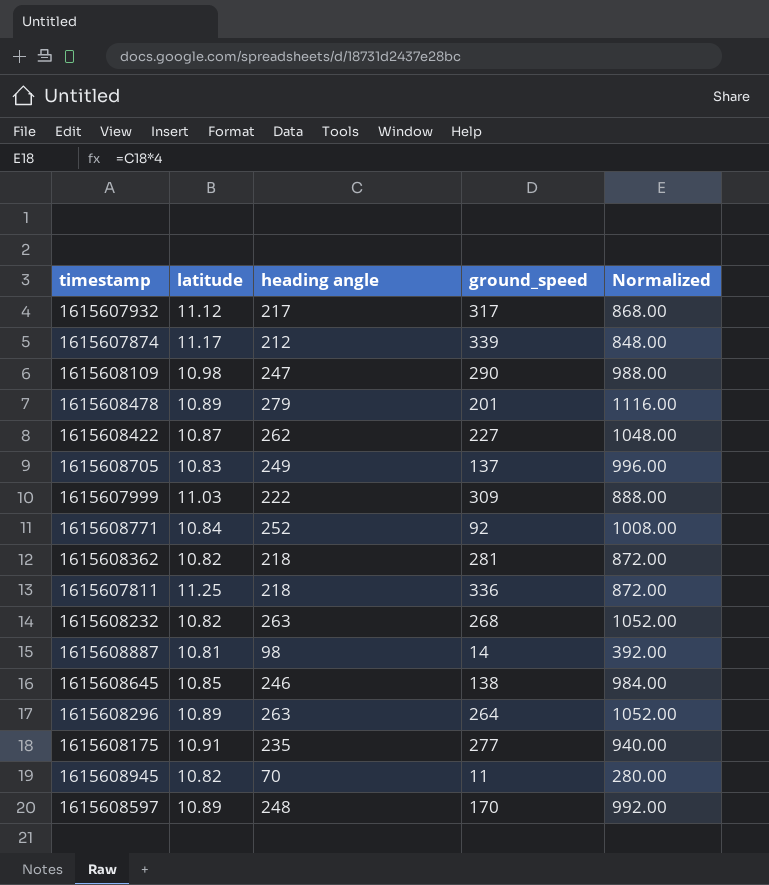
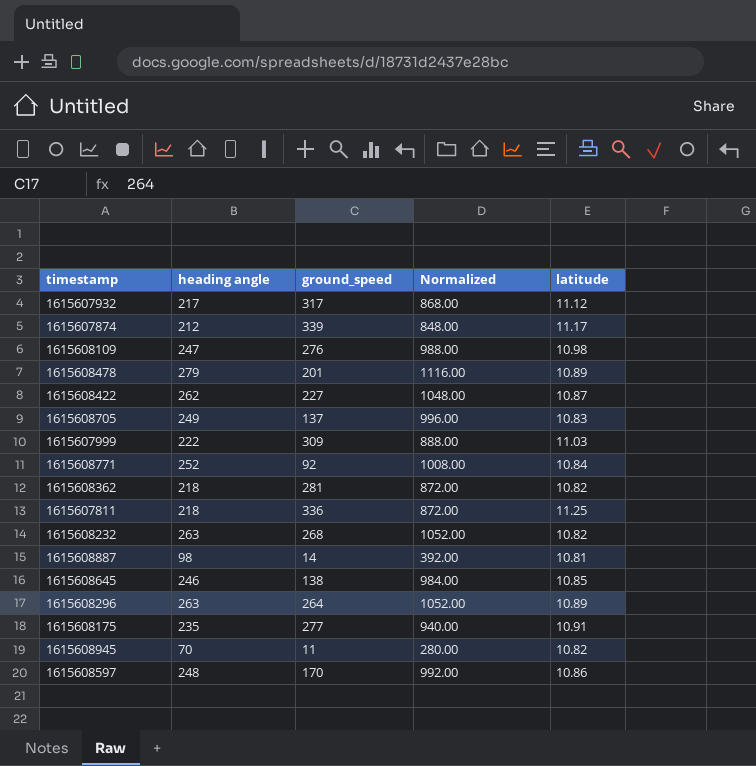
column latitude | position: 2 -> 5
1615608109 | ground_speed: 290 -> 276
1615608597 | latitude: 10.89 -> 10.86

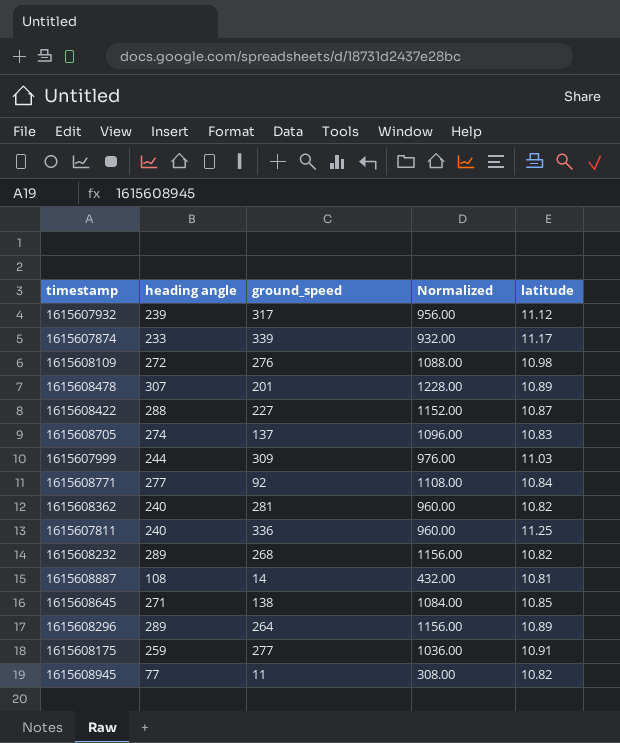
row 1615608597: 248 | 170 | 992.00 | 10.86 -> none
1615607932 | heading angle: 217 -> 239
1615607932 | Normalized: 868.00 -> 956.00
1615607874 | heading angle: 212 -> 233
1615607874 | Normalized: 848.00 -> 932.00
1615608109 | heading angle: 247 -> 272
1615608109 | Normalized: 988.00 -> 1088.00
1615608478 | heading angle: 279 -> 307
1615608478 | Normalized: 1116.00 -> 1228.00
1615608422 | heading angle: 262 -> 288
1615608422 | Normalized: 1048.00 -> 1152.00
1615608705 | heading angle: 249 -> 274
1615608705 | Normalized: 996.00 -> 1096.00
1615607999 | heading angle: 222 -> 244
1615607999 | Normalized: 888.00 -> 976.00
1615608771 | heading angle: 252 -> 277
1615608771 | Normalized: 1008.00 -> 1108.00
1615608362 | heading angle: 218 -> 240
1615608362 | Normalized: 872.00 -> 960.00
1615607811 | heading angle: 218 -> 240
1615607811 | Normalized: 872.00 -> 960.00
1615608232 | heading angle: 263 -> 289
1615608232 | Normalized: 1052.00 -> 1156.00
1615608887 | heading angle: 98 -> 108
1615608887 | Normalized: 392.00 -> 432.00
1615608645 | heading angle: 246 -> 271
1615608645 | Normalized: 984.00 -> 1084.00
1615608296 | heading angle: 263 -> 289
1615608296 | Normalized: 1052.00 -> 1156.00
1615608175 | heading angle: 235 -> 259
1615608175 | Normalized: 940.00 -> 1036.00
1615608945 | heading angle: 70 -> 77
1615608945 | Normalized: 280.00 -> 308.00

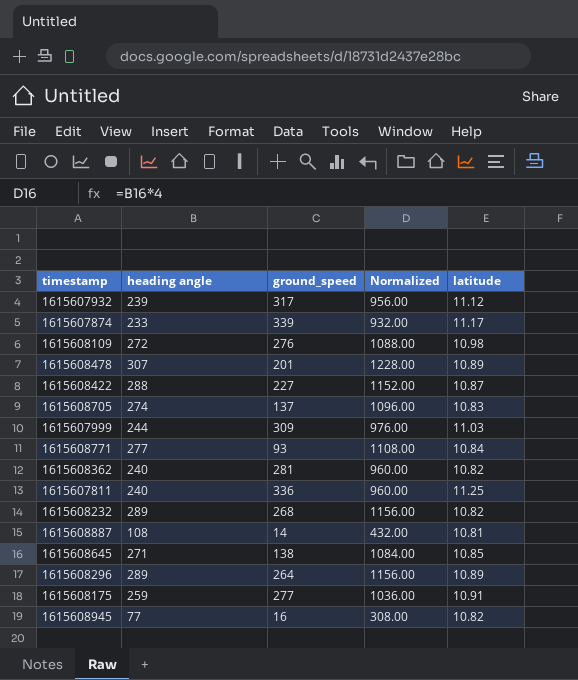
1615608771 | ground_speed: 92 -> 93
1615608945 | ground_speed: 11 -> 16

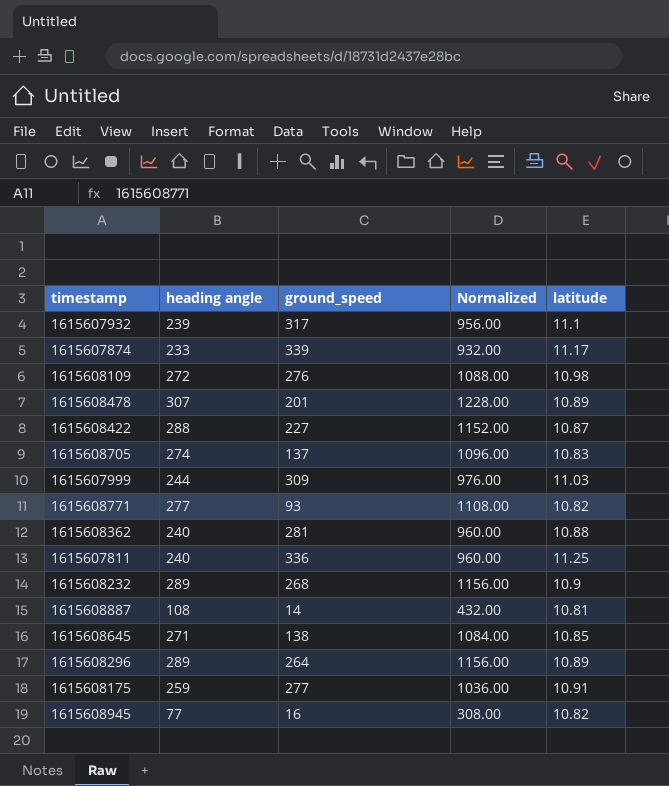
1615607932 | latitude: 11.12 -> 11.1
1615608771 | latitude: 10.84 -> 10.82
1615608362 | latitude: 10.82 -> 10.88
1615608232 | latitude: 10.82 -> 10.9

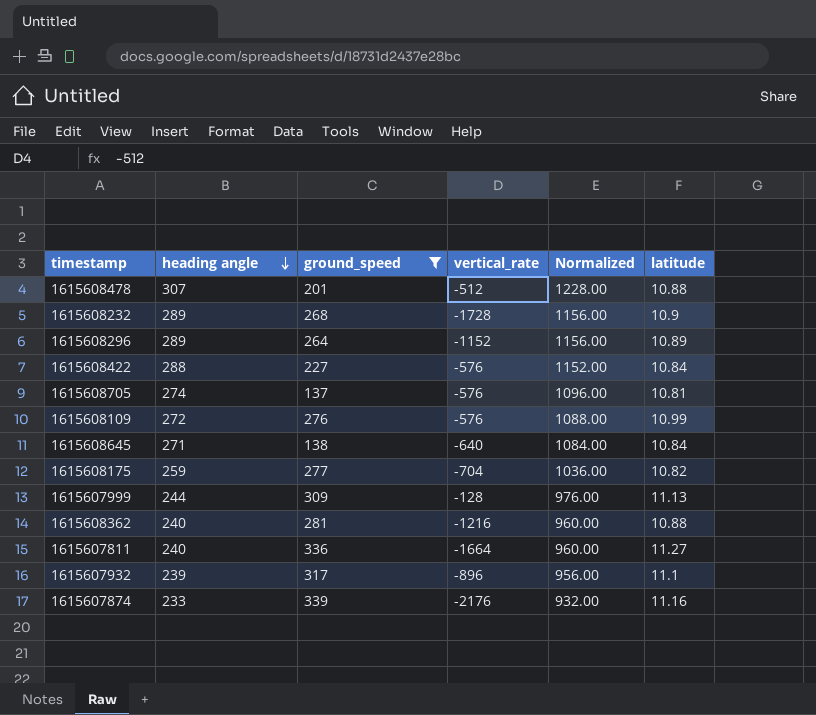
filter: none -> ground_speed >= 137
row order: none -> heading angle descending
column vertical_rate | position: none -> 4
1615608478 | latitude: 10.89 -> 10.88
1615608422 | latitude: 10.87 -> 10.84
1615608705 | latitude: 10.83 -> 10.81
1615608109 | latitude: 10.98 -> 10.99
1615608645 | latitude: 10.85 -> 10.84
1615608175 | latitude: 10.91 -> 10.82
1615607999 | latitude: 11.03 -> 11.13
1615607811 | latitude: 11.25 -> 11.27
1615607874 | latitude: 11.17 -> 11.16

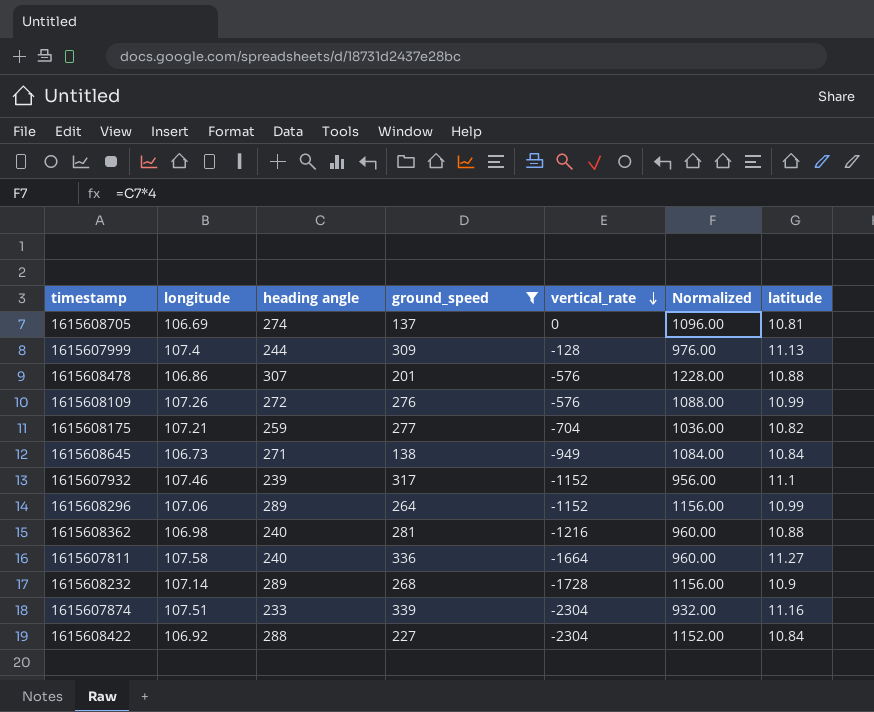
row order: heading angle descending -> vertical_rate descending
column longitude | position: none -> 2
1615608705 | vertical_rate: -576 -> 0
1615608478 | vertical_rate: -512 -> -576
1615608645 | vertical_rate: -640 -> -949
1615607932 | vertical_rate: -896 -> -1152
1615608296 | latitude: 10.89 -> 10.99
1615607874 | vertical_rate: -2176 -> -2304
1615608422 | vertical_rate: -576 -> -2304

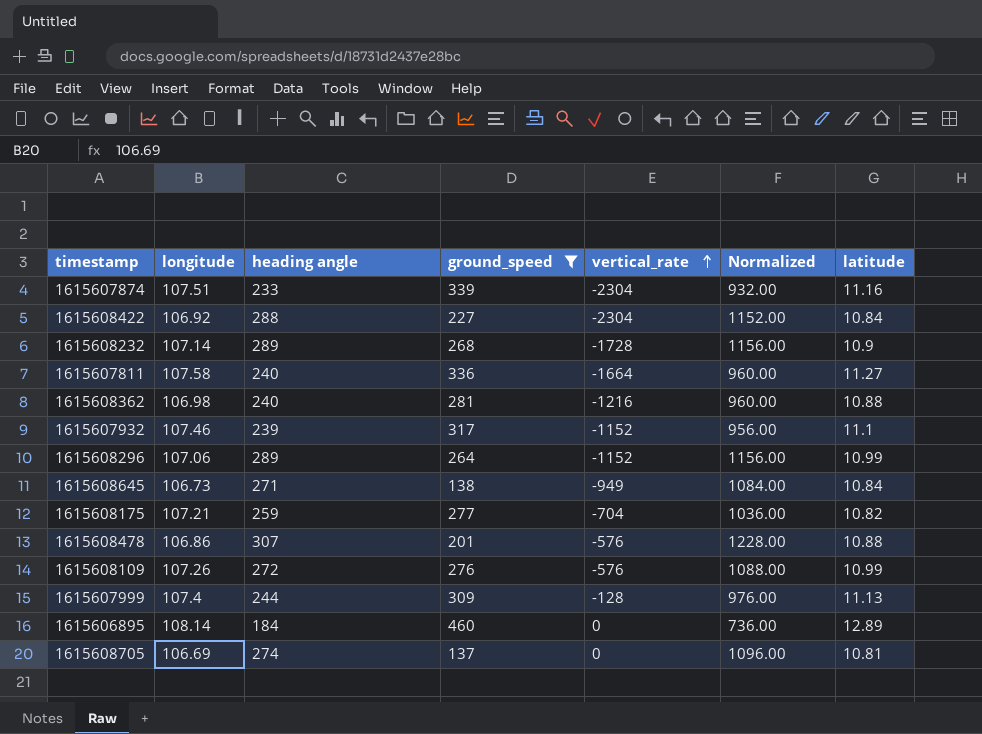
row order: vertical_rate descending -> vertical_rate ascending
row 1615606895: none -> 108.14 | 184 | 460 | 0 | 736.00 | 12.89

